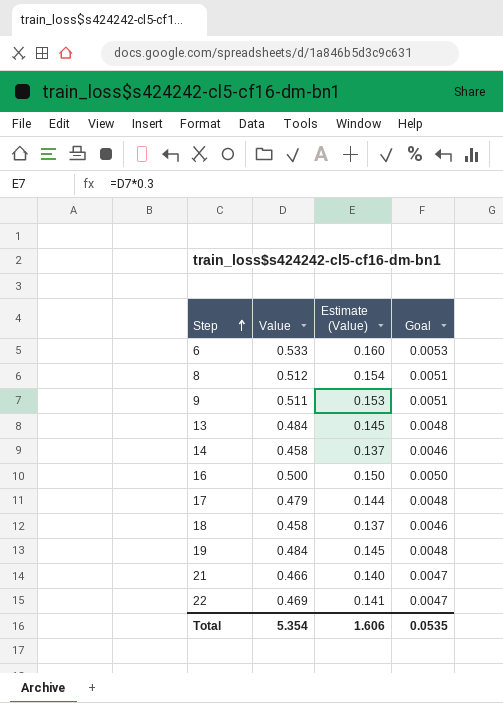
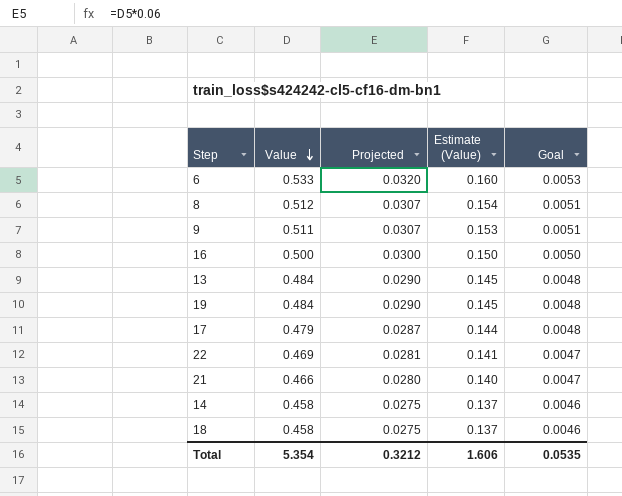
row order: Step ascending -> Value descending
column Projected | formula: none -> [Value] * 0.06

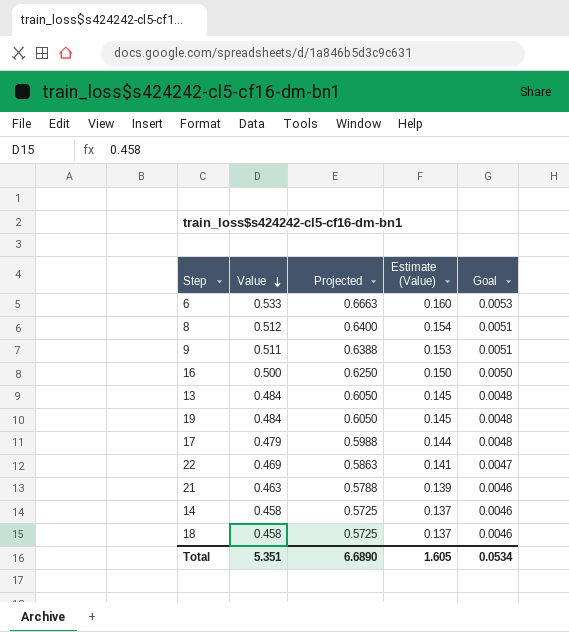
column Projected | formula: [Value] * 0.06 -> [Value] * 1.25
21 | Value: 0.466 -> 0.463
21 | Estimate (Value): 0.140 -> 0.139
21 | Goal: 0.0047 -> 0.0046
Total | Value: 5.354 -> 5.351
Total | Projected: 0.3212 -> 6.6890
Total | Estimate (Value): 1.606 -> 1.605
Total | Goal: 0.0535 -> 0.0534

